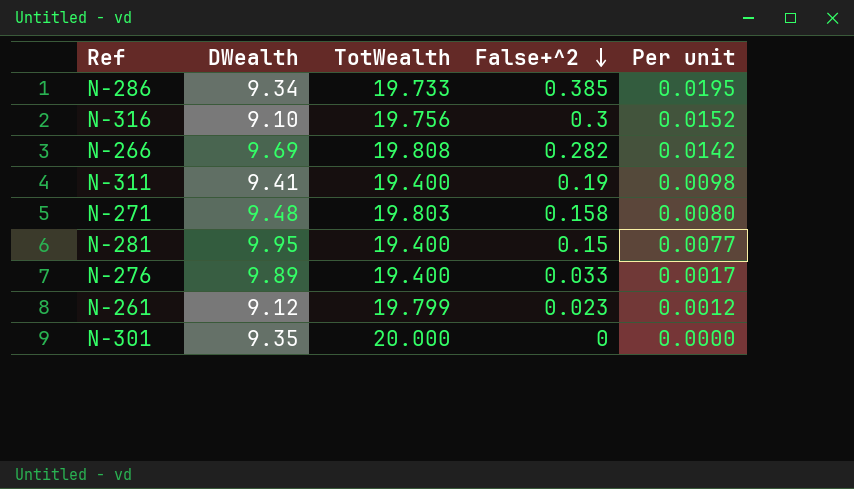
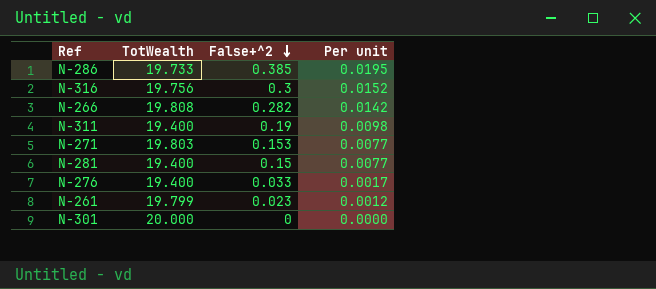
column DWealth | position: 2 -> none
N-271 | False+^2: 0.158 -> 0.153
N-271 | Per unit: 0.0080 -> 0.0077

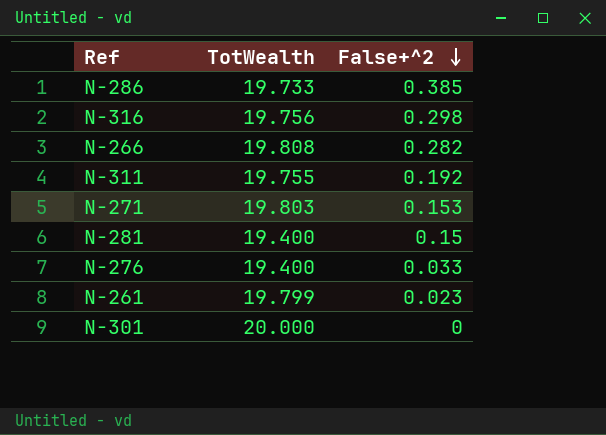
column Per unit | formula: [False+^2] / [TotWealth] -> none
N-316 | False+^2: 0.3 -> 0.298
N-311 | TotWealth: 19.400 -> 19.755
N-311 | False+^2: 0.19 -> 0.192

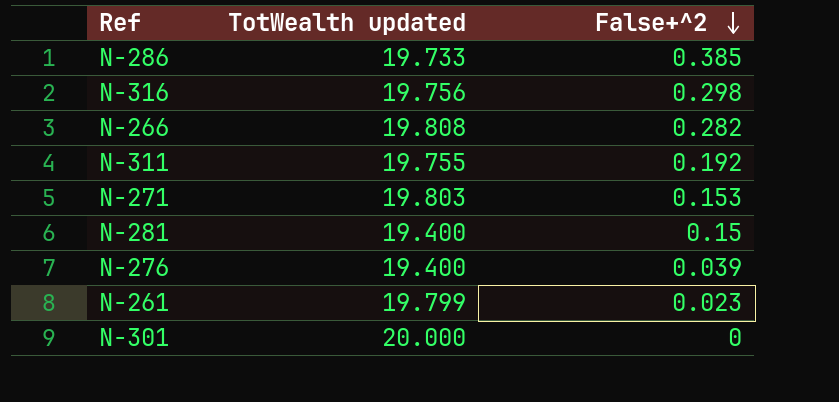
column name: TotWealth -> TotWealth updated
N-276 | False+^2: 0.033 -> 0.039

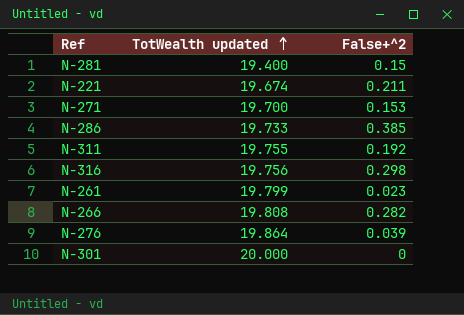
row order: False+^2 descending -> TotWealth updated ascending
row N-221: none -> 19.674 | 0.211
N-271 | TotWealth updated: 19.803 -> 19.700
N-276 | TotWealth updated: 19.400 -> 19.864

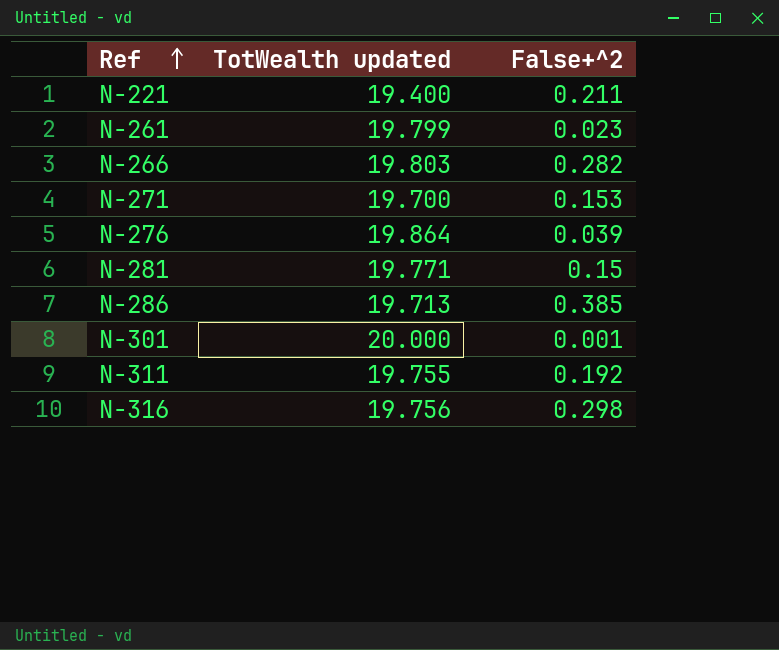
row order: TotWealth updated ascending -> Ref ascending
N-221 | TotWealth updated: 19.674 -> 19.400
N-266 | TotWealth updated: 19.808 -> 19.803
N-281 | TotWealth updated: 19.400 -> 19.771
N-286 | TotWealth updated: 19.733 -> 19.713
N-301 | False+^2: 0 -> 0.001

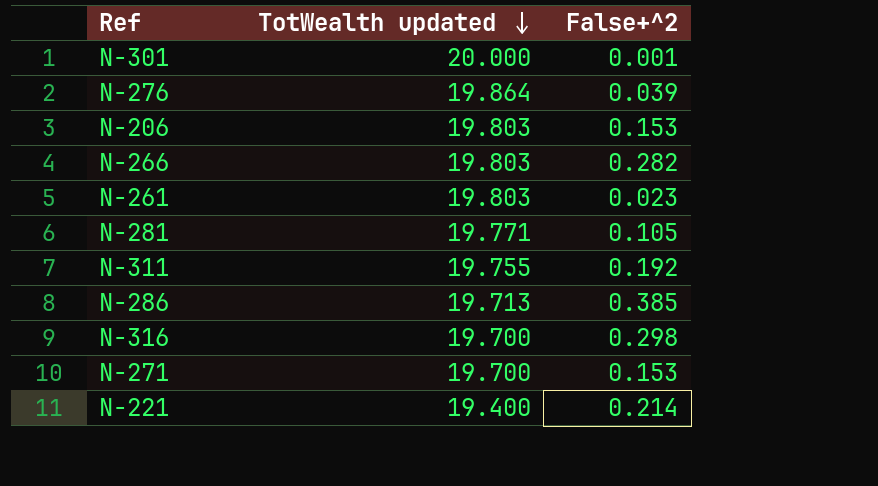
row order: Ref ascending -> TotWealth updated descending
row N-206: none -> 19.803 | 0.153
N-261 | TotWealth updated: 19.799 -> 19.803
N-281 | False+^2: 0.15 -> 0.105
N-316 | TotWealth updated: 19.756 -> 19.700
N-221 | False+^2: 0.211 -> 0.214

